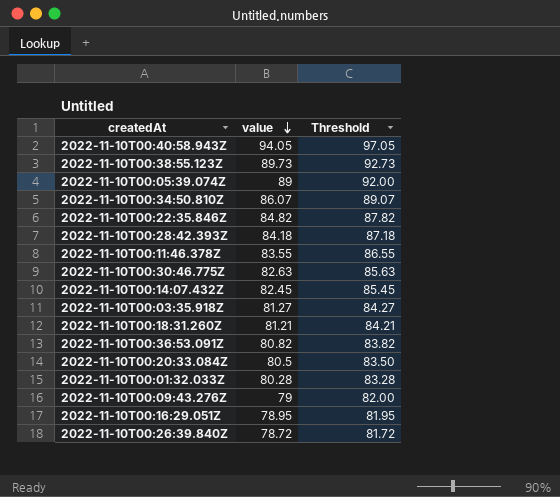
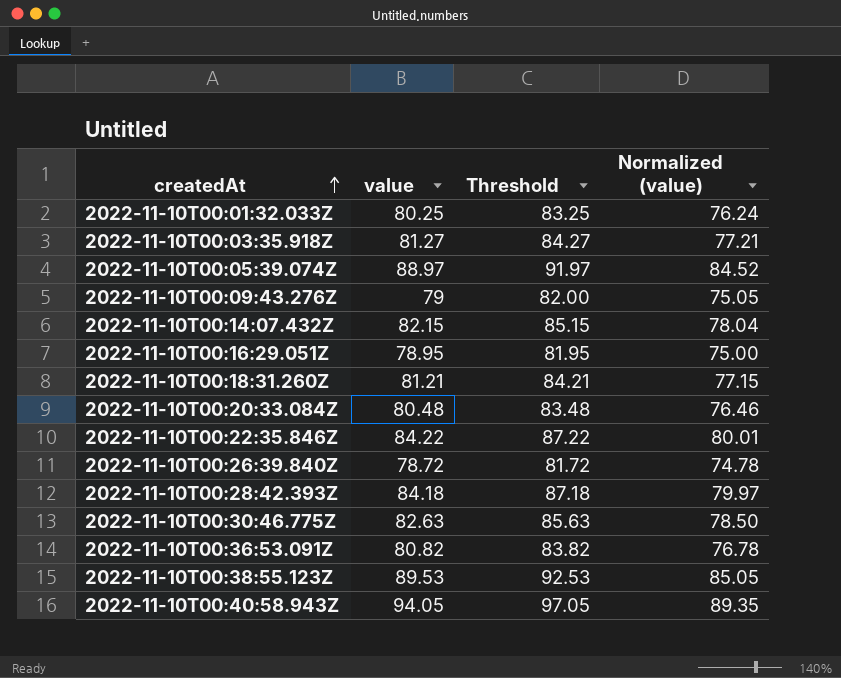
row order: value descending -> createdAt ascending
column Normalized (value) | formula: none -> [value] * 0.95
row 2022-11-10T00:34:50.810Z: 86.07 | 89.07 -> none
row 2022-11-10T00:11:46.378Z: 83.55 | 86.55 -> none
2022-11-10T00:01:32.033Z | value: 80.28 -> 80.25
2022-11-10T00:01:32.033Z | Threshold: 83.28 -> 83.25
2022-11-10T00:05:39.074Z | value: 89 -> 88.97
2022-11-10T00:05:39.074Z | Threshold: 92.00 -> 91.97
2022-11-10T00:14:07.432Z | value: 82.45 -> 82.15
2022-11-10T00:14:07.432Z | Threshold: 85.45 -> 85.15
2022-11-10T00:20:33.084Z | value: 80.5 -> 80.48
2022-11-10T00:20:33.084Z | Threshold: 83.50 -> 83.48
2022-11-10T00:22:35.846Z | value: 84.82 -> 84.22
2022-11-10T00:22:35.846Z | Threshold: 87.82 -> 87.22
2022-11-10T00:38:55.123Z | value: 89.73 -> 89.53
2022-11-10T00:38:55.123Z | Threshold: 92.73 -> 92.53

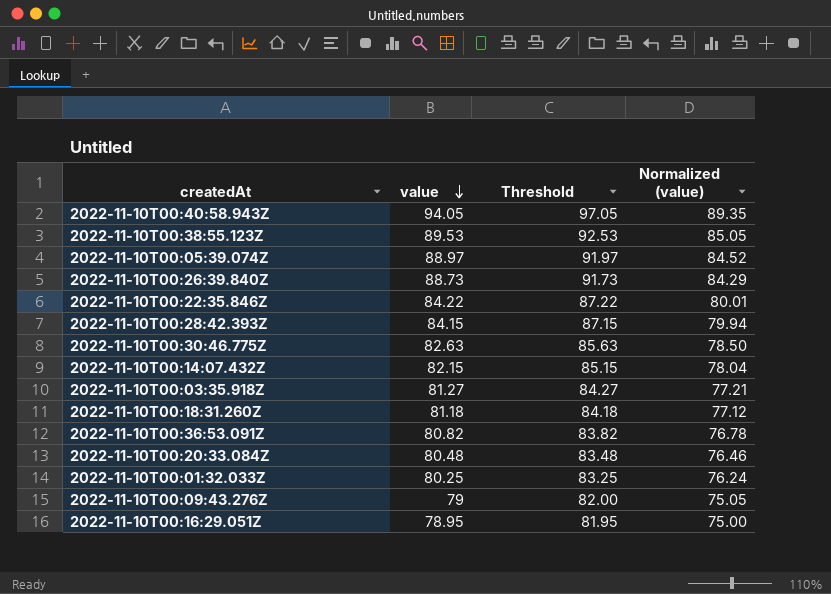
row order: createdAt ascending -> value descending
2022-11-10T00:26:39.840Z | value: 78.72 -> 88.73
2022-11-10T00:26:39.840Z | Threshold: 81.72 -> 91.73
2022-11-10T00:26:39.840Z | Normalized (value): 74.78 -> 84.29
2022-11-10T00:28:42.393Z | value: 84.18 -> 84.15
2022-11-10T00:28:42.393Z | Threshold: 87.18 -> 87.15
2022-11-10T00:28:42.393Z | Normalized (value): 79.97 -> 79.94
2022-11-10T00:18:31.260Z | value: 81.21 -> 81.18
2022-11-10T00:18:31.260Z | Threshold: 84.21 -> 84.18
2022-11-10T00:18:31.260Z | Normalized (value): 77.15 -> 77.12

